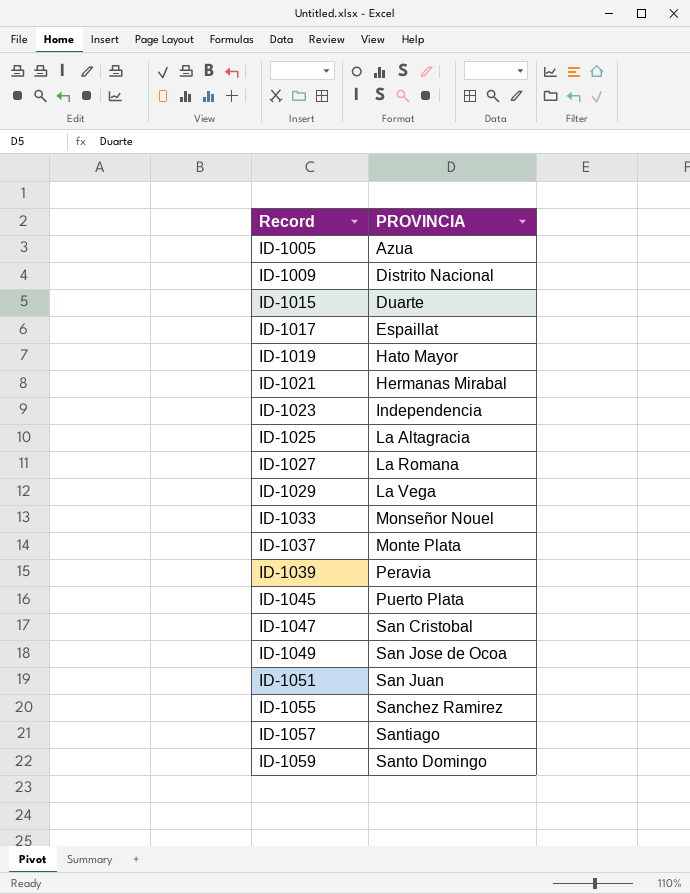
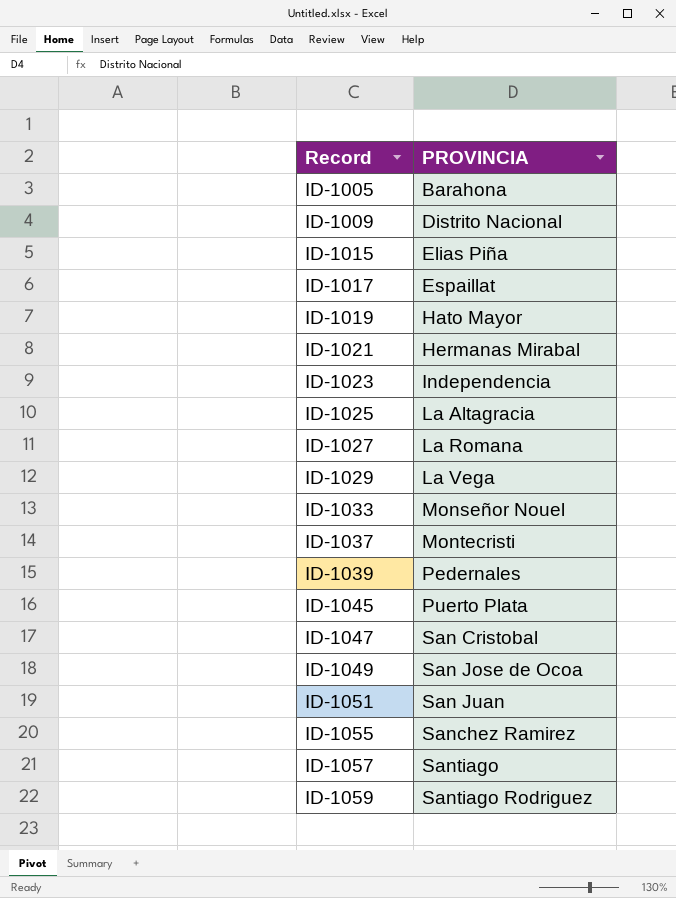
ID-1005 | PROVINCIA: Azua -> Barahona
ID-1015 | PROVINCIA: Duarte -> Elias Piña
ID-1037 | PROVINCIA: Monte Plata -> Montecristi
ID-1039 | PROVINCIA: Peravia -> Pedernales
ID-1059 | PROVINCIA: Santo Domingo -> Santiago Rodriguez

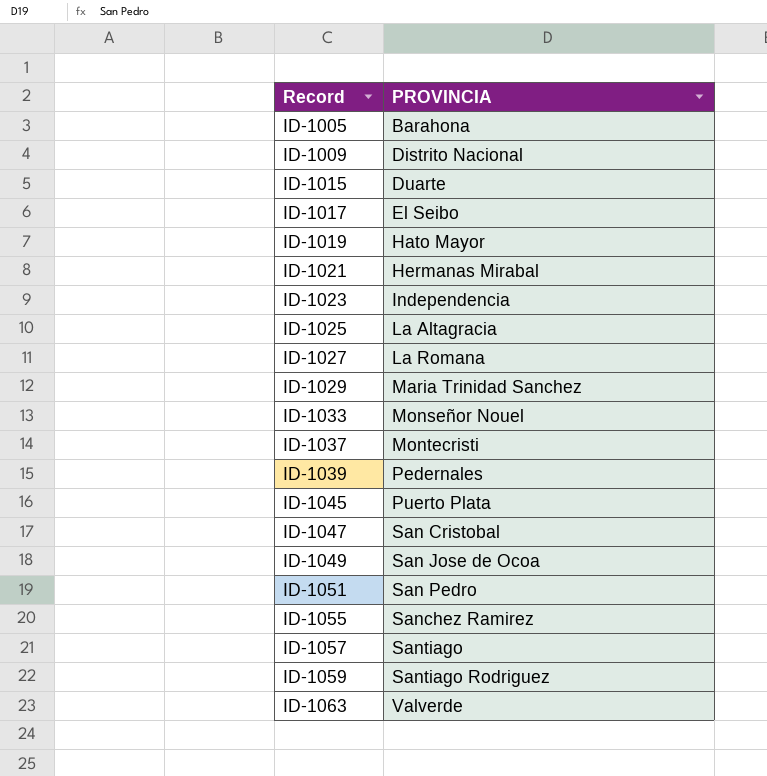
ID-1015 | PROVINCIA: Elias Piña -> Duarte
ID-1017 | PROVINCIA: Espaillat -> El Seibo
ID-1029 | PROVINCIA: La Vega -> Maria Trinidad Sanchez
ID-1051 | PROVINCIA: San Juan -> San Pedro
row ID-1063: none -> Valverde

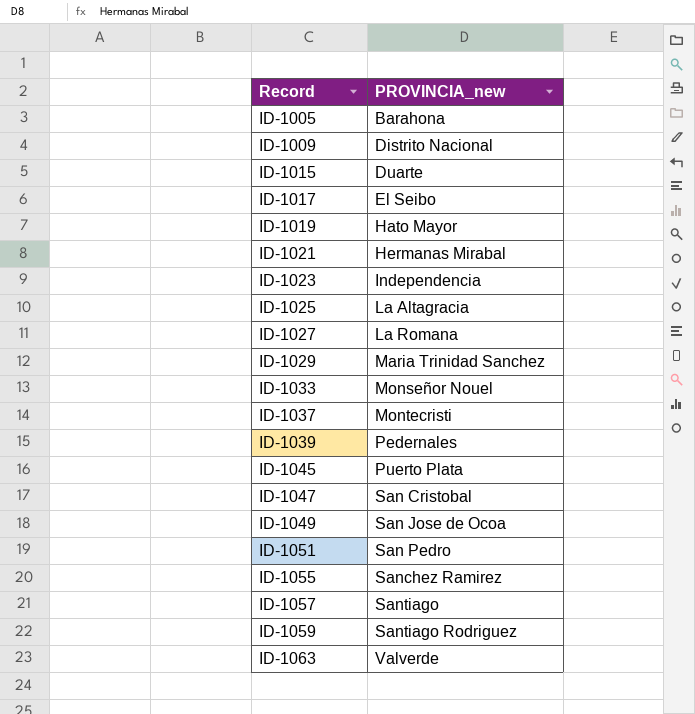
column name: PROVINCIA -> PROVINCIA_new

